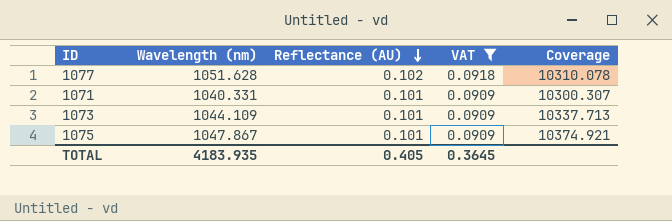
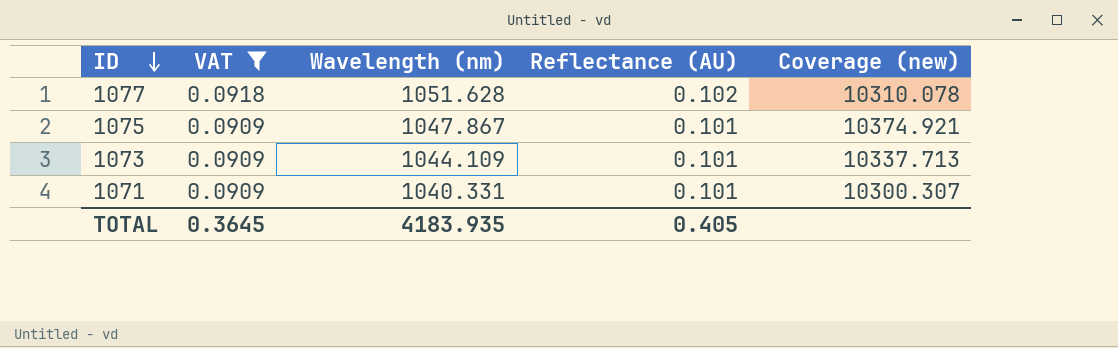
row order: Reflectance (AU) descending -> ID descending
column VAT | position: 4 -> 2
column name: Coverage -> Coverage (new)

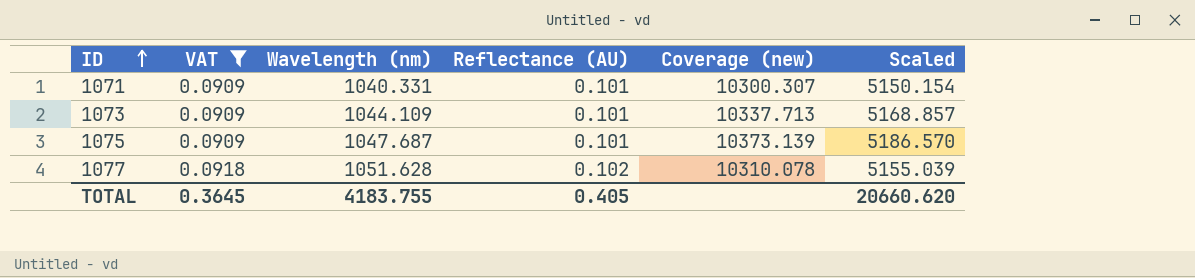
row order: ID descending -> ID ascending
column Scaled | formula: none -> [Coverage (new)] * 0.5
1075 | Wavelength (nm): 1047.867 -> 1047.687
1075 | Coverage (new): 10374.921 -> 10373.139
TOTAL | Wavelength (nm): 4183.935 -> 4183.755

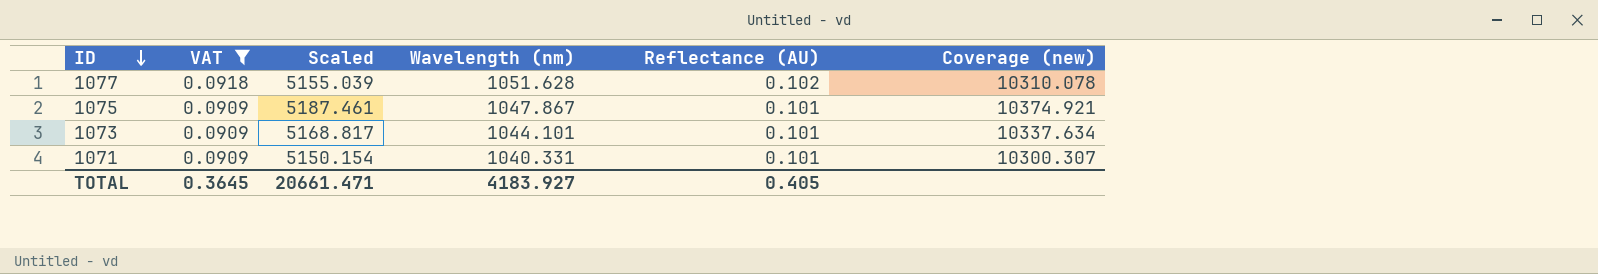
row order: ID ascending -> ID descending
column Scaled | position: 6 -> 3
1075 | Scaled: 5186.570 -> 5187.461
1075 | Wavelength (nm): 1047.687 -> 1047.867
1075 | Coverage (new): 10373.139 -> 10374.921
1073 | Scaled: 5168.857 -> 5168.817
1073 | Wavelength (nm): 1044.109 -> 1044.101
1073 | Coverage (new): 10337.713 -> 10337.634
TOTAL | Scaled: 20660.620 -> 20661.471
TOTAL | Wavelength (nm): 4183.755 -> 4183.927

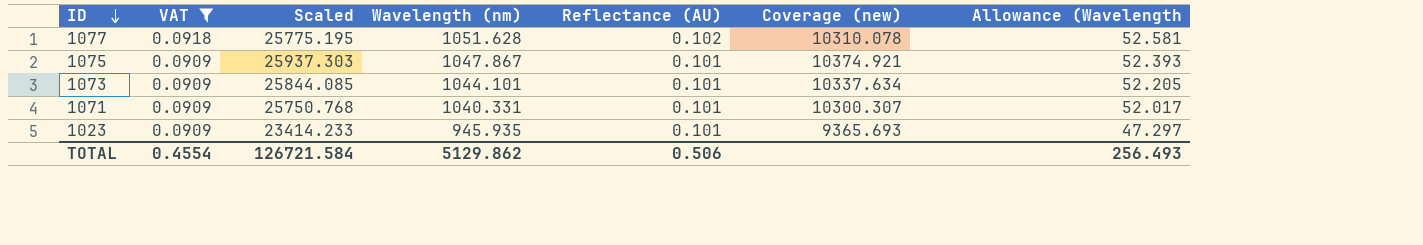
column Scaled | formula: [Coverage (new)] * 0.5 -> [Coverage (new)] * 2.5
column Allowance (Wavelength | formula: none -> [Wavelength (nm)] * 0.05
row 1023: none -> 0.0909 | 23414.233 | 945.935 | 0.101 | 9365.693 | 47.297
TOTAL | VAT: 0.3645 -> 0.4554
TOTAL | Scaled: 20661.471 -> 126721.584
TOTAL | Wavelength (nm): 4183.927 -> 5129.862
TOTAL | Reflectance (AU): 0.405 -> 0.506

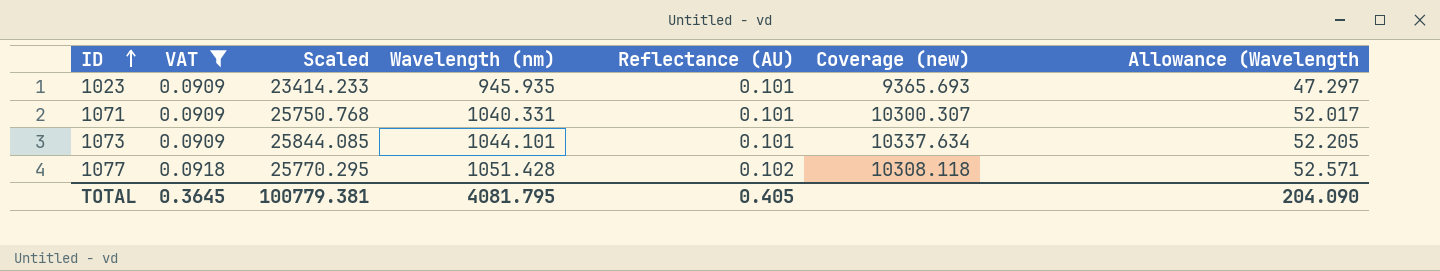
row order: ID descending -> ID ascending
row 1075: 0.0909 | 25937.303 | 1047.867 | 0.101 | 10374.921 | 52.393 -> none
1077 | Scaled: 25775.195 -> 25770.295
1077 | Wavelength (nm): 1051.628 -> 1051.428
1077 | Coverage (new): 10310.078 -> 10308.118
1077 | Allowance (Wavelength: 52.581 -> 52.571
TOTAL | VAT: 0.4554 -> 0.3645
TOTAL | Scaled: 126721.584 -> 100779.381
TOTAL | Wavelength (nm): 5129.862 -> 4081.795
TOTAL | Reflectance (AU): 0.506 -> 0.405
TOTAL | Allowance (Wavelength: 256.493 -> 204.090

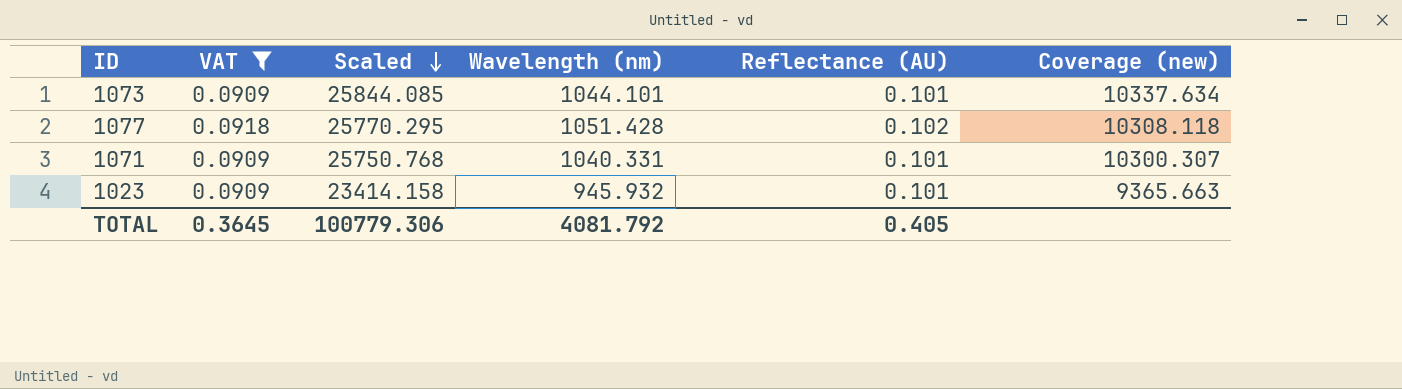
row order: ID ascending -> Scaled descending
column Allowance (Wavelength | formula: [Wavelength (nm)] * 0.05 -> none
1023 | Scaled: 23414.233 -> 23414.158
1023 | Wavelength (nm): 945.935 -> 945.932
1023 | Coverage (new): 9365.693 -> 9365.663
TOTAL | Scaled: 100779.381 -> 100779.306
TOTAL | Wavelength (nm): 4081.795 -> 4081.792

